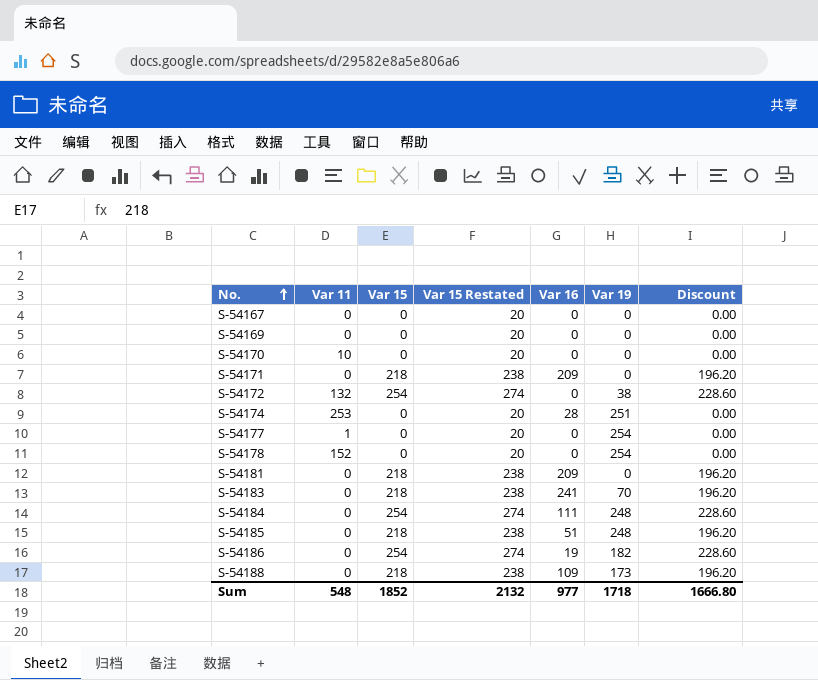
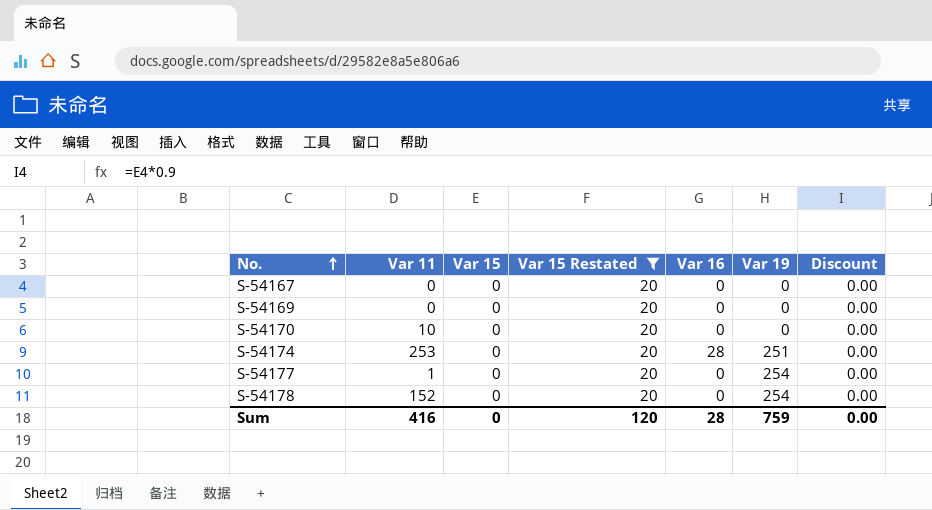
filter: none -> Var 15 Restated = 20
Sum | Var 11: 548 -> 416
Sum | Var 15: 1852 -> 0
Sum | Var 15 Restated: 2132 -> 120
Sum | Var 16: 977 -> 28
Sum | Var 19: 1718 -> 759
Sum | Discount: 1666.80 -> 0.00

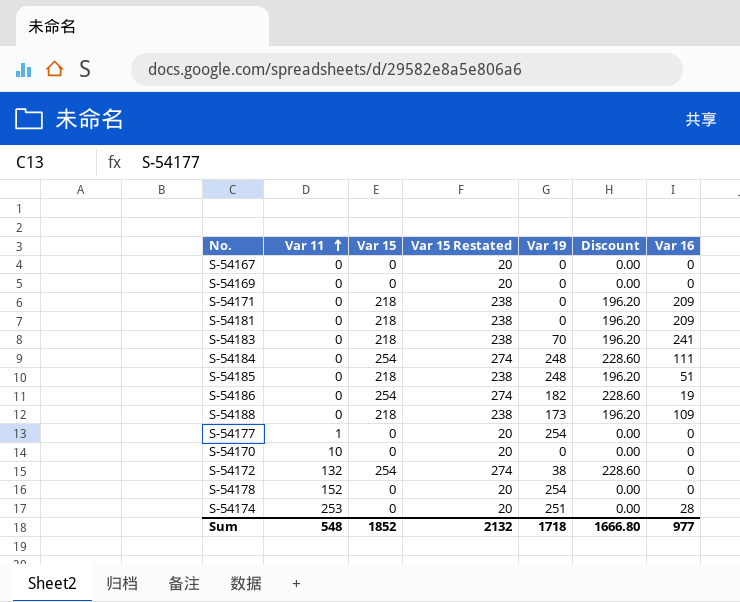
filter: Var 15 Restated = 20 -> none
row order: No. ascending -> Var 11 ascending
column Var 16 | position: 5 -> 7
Sum | Var 11: 416 -> 548
Sum | Var 15: 0 -> 1852
Sum | Var 15 Restated: 120 -> 2132
Sum | Var 19: 759 -> 1718
Sum | Discount: 0.00 -> 1666.80
Sum | Var 16: 28 -> 977

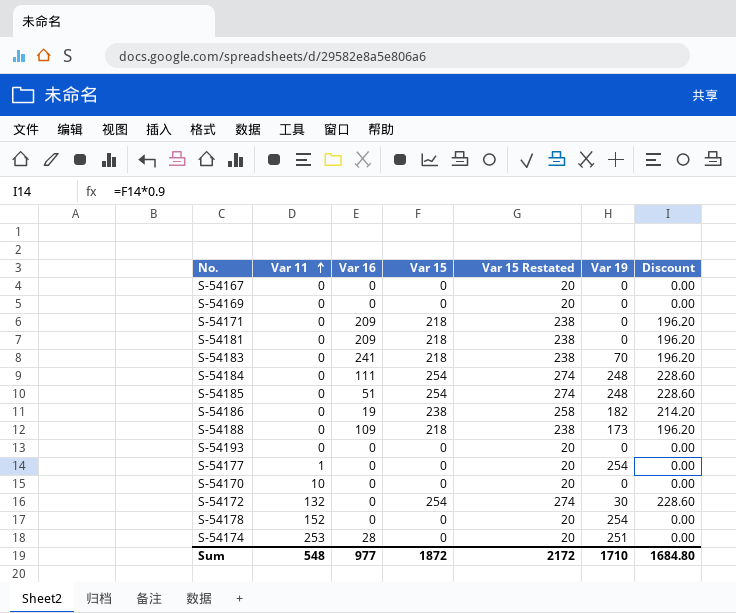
column Var 16 | position: 7 -> 3
S-54185 | Var 15: 218 -> 254
S-54185 | Var 15 Restated: 238 -> 274
S-54185 | Discount: 196.20 -> 228.60
S-54186 | Var 15: 254 -> 238
S-54186 | Var 15 Restated: 274 -> 258
S-54186 | Discount: 228.60 -> 214.20
row S-54193: none -> 0 | 0 | 0 | 20 | 0 | 0.00
S-54172 | Var 19: 38 -> 30
Sum | Var 15: 1852 -> 1872
Sum | Var 15 Restated: 2132 -> 2172
Sum | Var 19: 1718 -> 1710
Sum | Discount: 1666.80 -> 1684.80

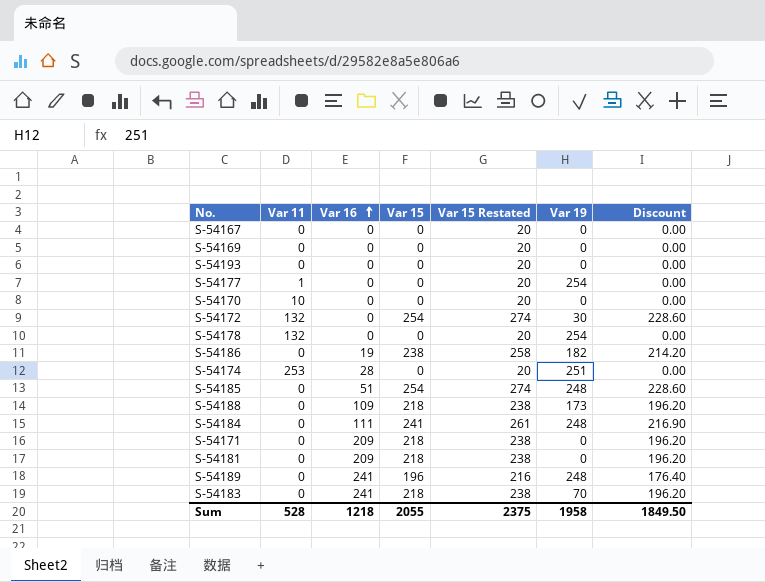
row order: Var 11 ascending -> Var 16 ascending
S-54178 | Var 11: 152 -> 132
S-54184 | Var 15: 254 -> 241
S-54184 | Var 15 Restated: 274 -> 261
S-54184 | Discount: 228.60 -> 216.90
row S-54189: none -> 0 | 241 | 196 | 216 | 248 | 176.40
Sum | Var 11: 548 -> 528
Sum | Var 16: 977 -> 1218
Sum | Var 15: 1872 -> 2055
Sum | Var 15 Restated: 2172 -> 2375
Sum | Var 19: 1710 -> 1958
Sum | Discount: 1684.80 -> 1849.50

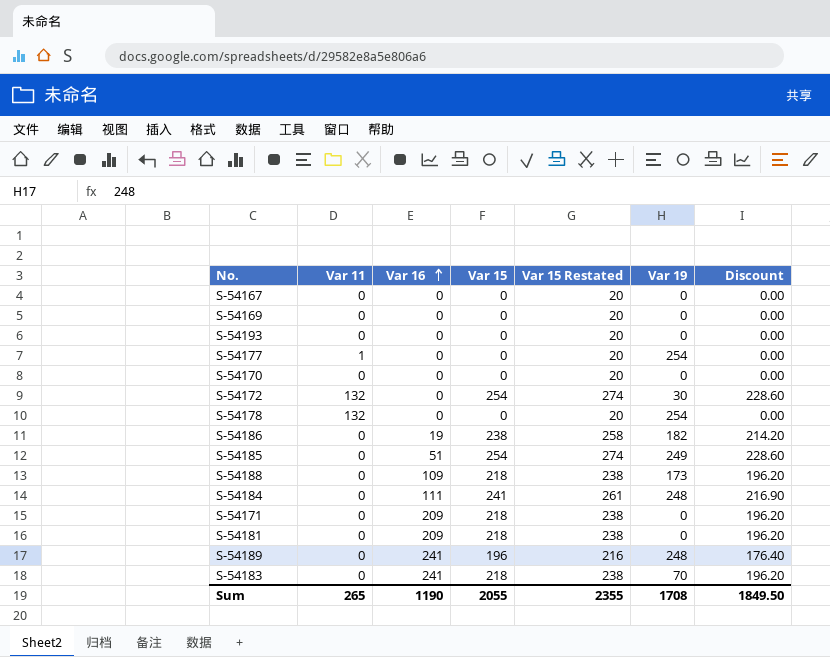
row S-54174: 253 | 28 | 0 | 20 | 251 | 0.00 -> none
S-54170 | Var 11: 10 -> 0
S-54185 | Var 19: 248 -> 249
Sum | Var 11: 528 -> 265
Sum | Var 16: 1218 -> 1190
Sum | Var 15 Restated: 2375 -> 2355
Sum | Var 19: 1958 -> 1708

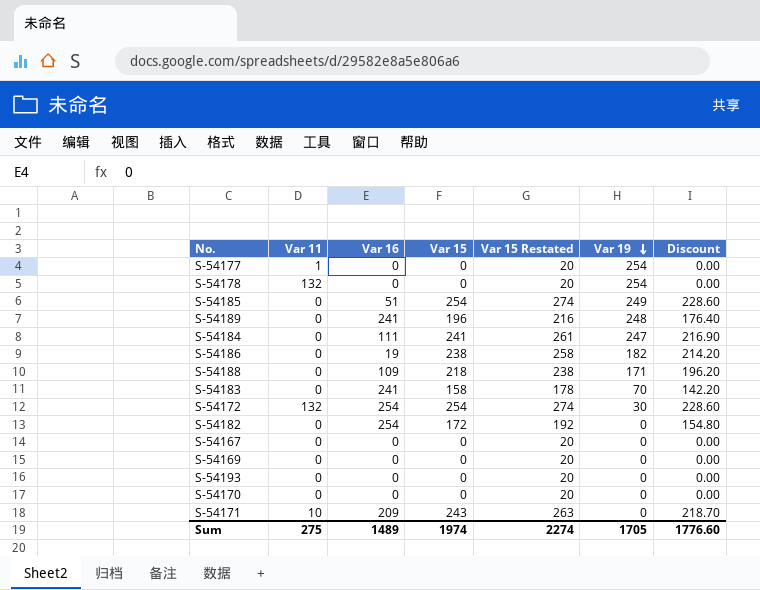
row order: Var 16 ascending -> Var 19 descending
row S-54181: 0 | 209 | 218 | 238 | 0 | 196.20 -> none
S-54184 | Var 19: 248 -> 247
S-54188 | Var 19: 173 -> 171
S-54183 | Var 15: 218 -> 158
S-54183 | Var 15 Restated: 238 -> 178
S-54183 | Discount: 196.20 -> 142.20
S-54172 | Var 16: 0 -> 254
row S-54182: none -> 0 | 254 | 172 | 192 | 0 | 154.80
S-54171 | Var 11: 0 -> 10
S-54171 | Var 15: 218 -> 243
S-54171 | Var 15 Restated: 238 -> 263
S-54171 | Discount: 196.20 -> 218.70
Sum | Var 11: 265 -> 275
Sum | Var 16: 1190 -> 1489
Sum | Var 15: 2055 -> 1974
Sum | Var 15 Restated: 2355 -> 2274
Sum | Var 19: 1708 -> 1705
Sum | Discount: 1849.50 -> 1776.60

